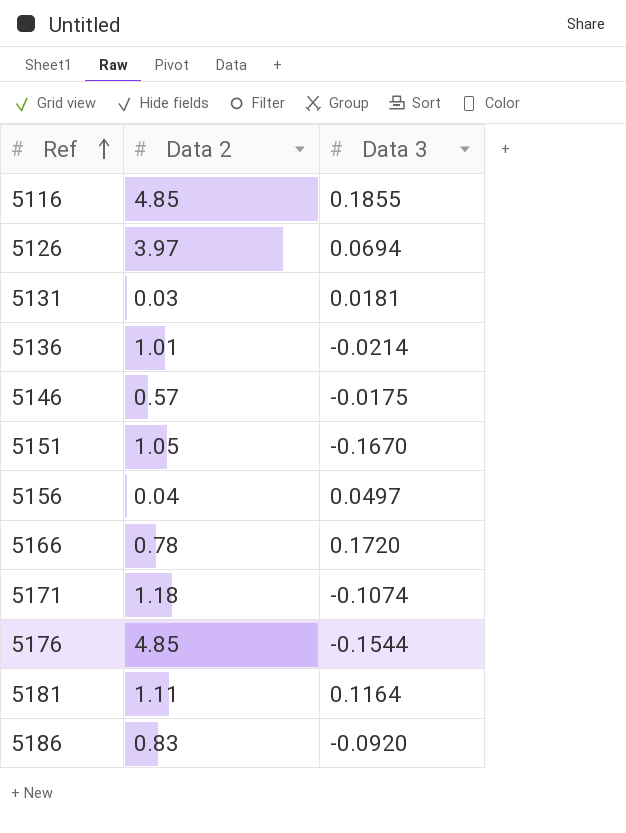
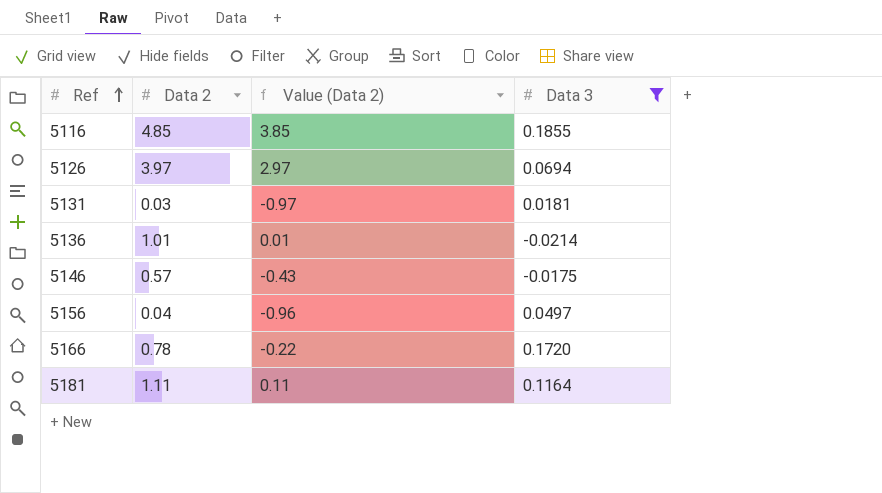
filter: none -> Data 3 >= -0.0214
column Value (Data 2) | formula: none -> [Data 2] - 1

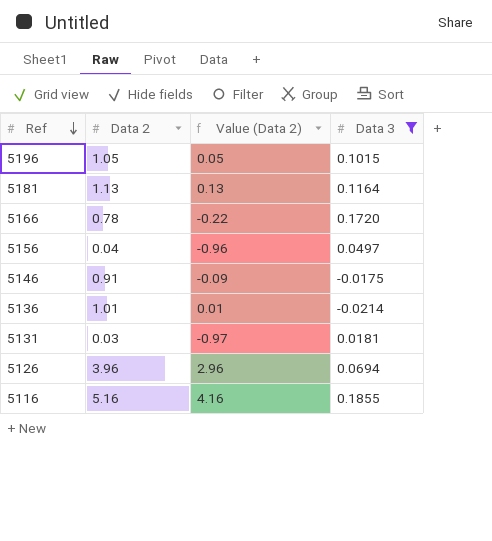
row order: Ref ascending -> Ref descending
row 5196: none -> 1.05 | 0.05 | 0.1015
5181 | Data 2: 1.11 -> 1.13
5181 | Value (Data 2): 0.11 -> 0.13
5146 | Data 2: 0.57 -> 0.91
5146 | Value (Data 2): -0.43 -> -0.09
5126 | Data 2: 3.97 -> 3.96
5126 | Value (Data 2): 2.97 -> 2.96
5116 | Data 2: 4.85 -> 5.16
5116 | Value (Data 2): 3.85 -> 4.16

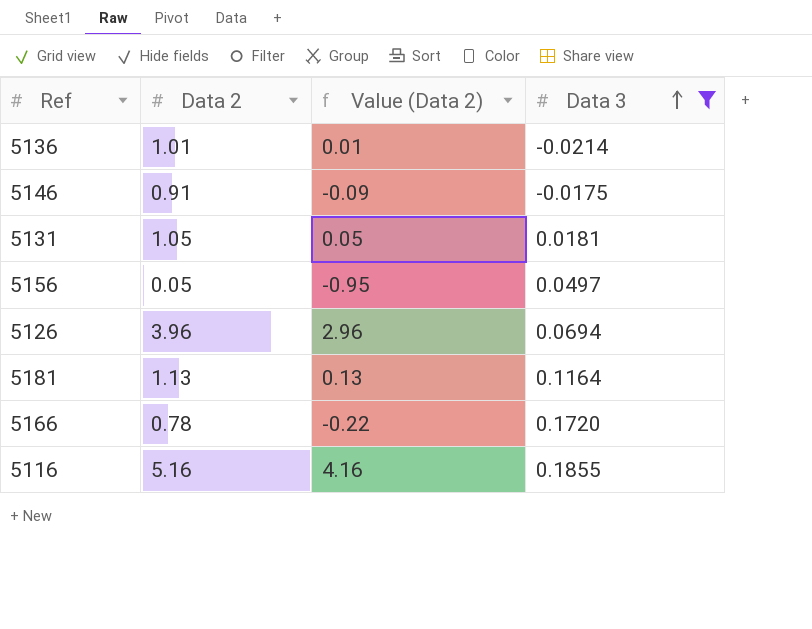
row order: Ref descending -> Data 3 ascending
row 5196: 1.05 | 0.05 | 0.1015 -> none
5131 | Data 2: 0.03 -> 1.05
5131 | Value (Data 2): -0.97 -> 0.05
5156 | Data 2: 0.04 -> 0.05
5156 | Value (Data 2): -0.96 -> -0.95

